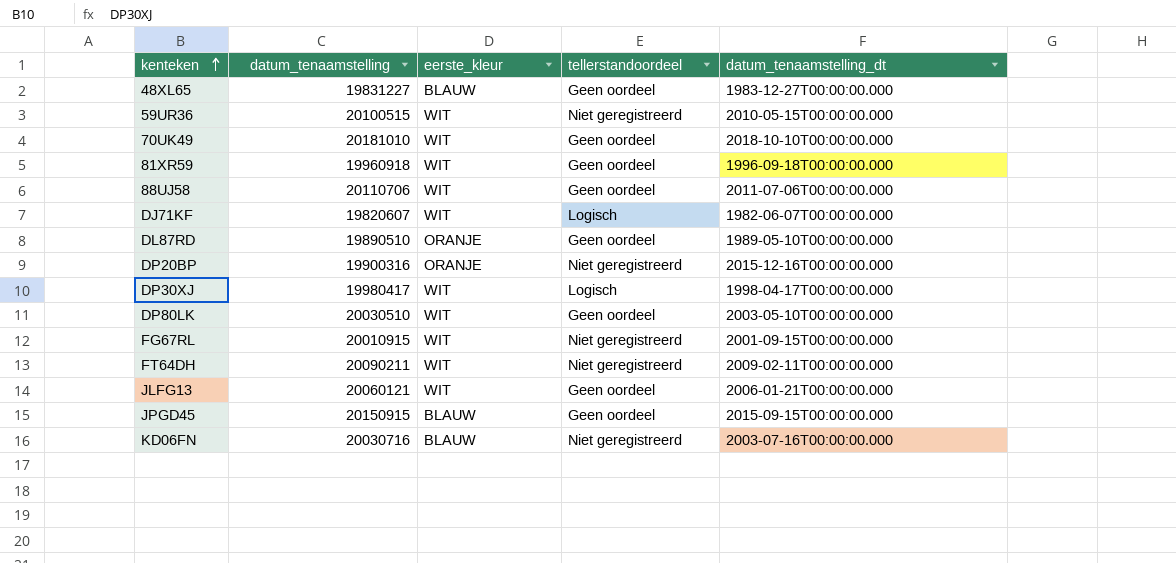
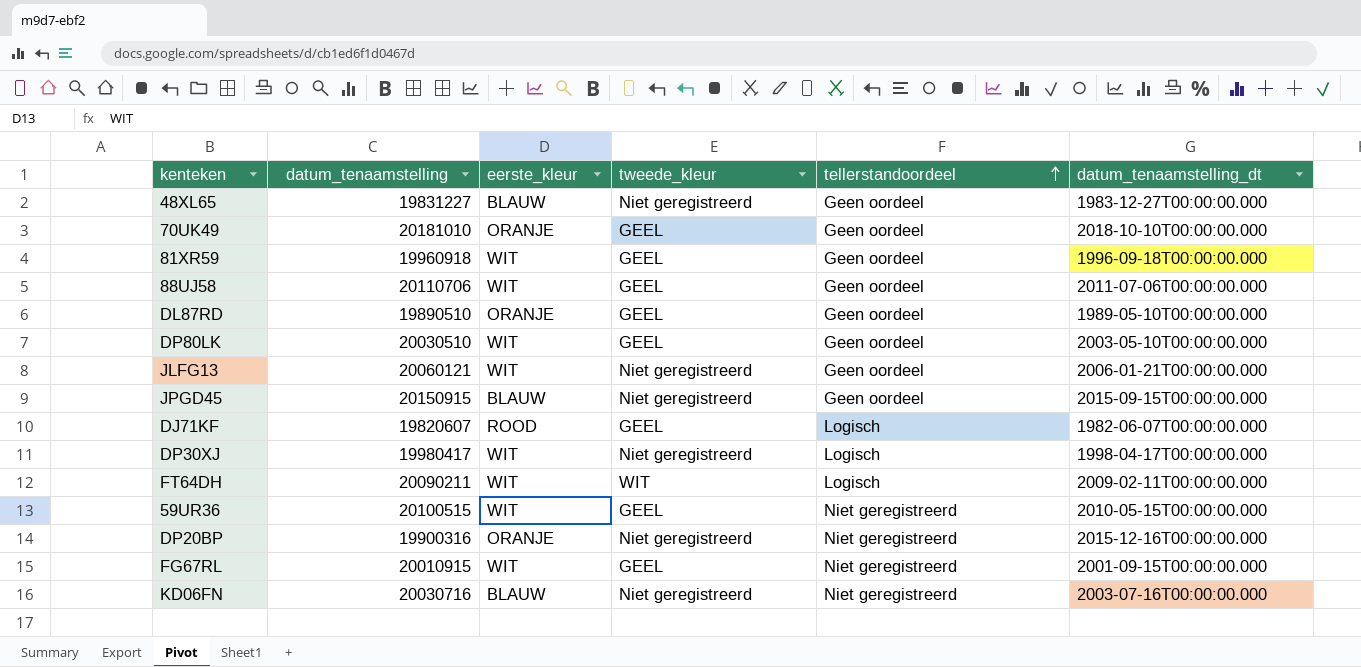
row order: kenteken ascending -> tellerstandoordeel ascending
column tweede_kleur | position: none -> 4
70UK49 | eerste_kleur: WIT -> ORANJE
DJ71KF | eerste_kleur: WIT -> ROOD
FT64DH | tellerstandoordeel: Niet geregistreerd -> Logisch

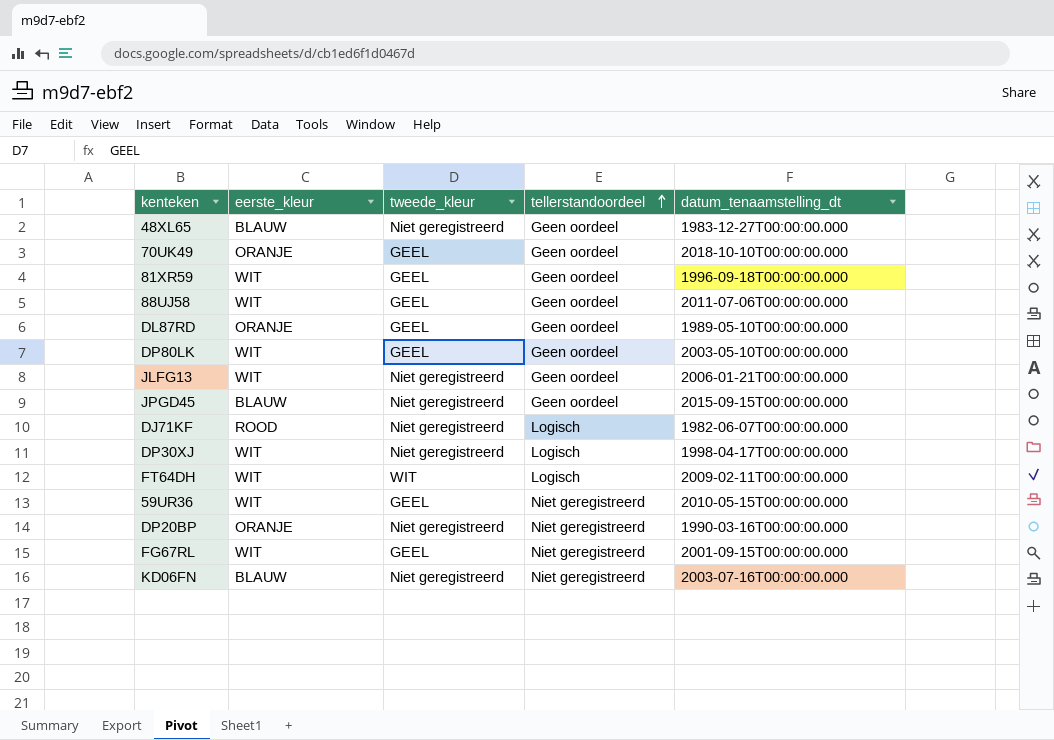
column datum_tenaamstelling | position: 2 -> none
DJ71KF | tweede_kleur: GEEL -> Niet geregistreerd
DP20BP | datum_tenaamstelling_dt: 2015-12-16T00:00:00.000 -> 1990-03-16T00:00:00.000

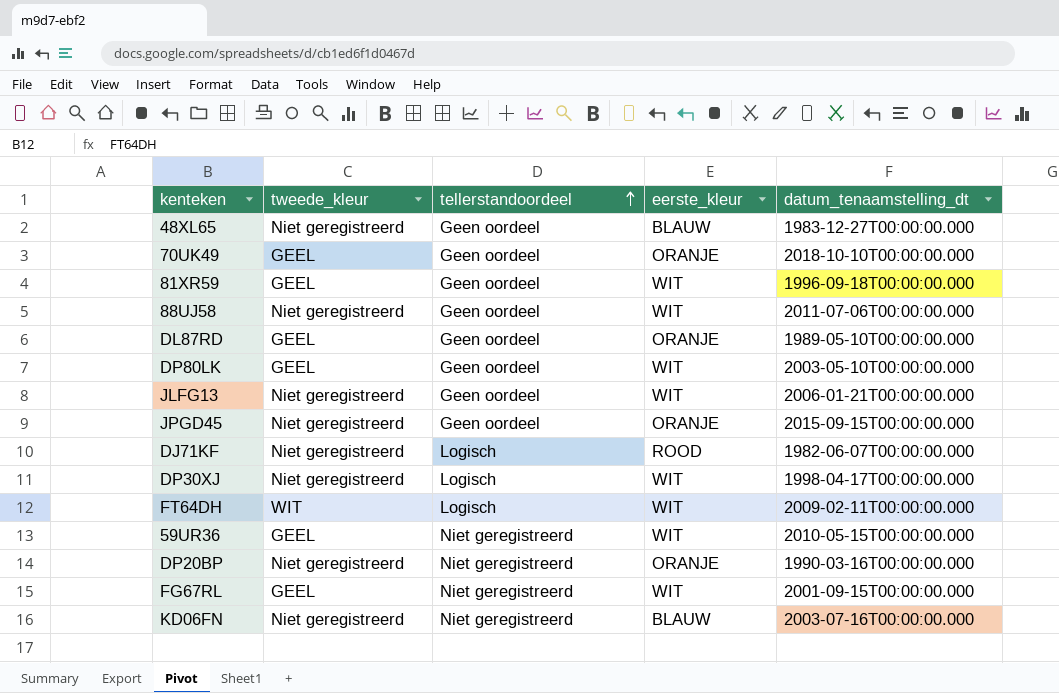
column eerste_kleur | position: 2 -> 4
88UJ58 | tweede_kleur: GEEL -> Niet geregistreerd
JPGD45 | eerste_kleur: BLAUW -> ORANJE

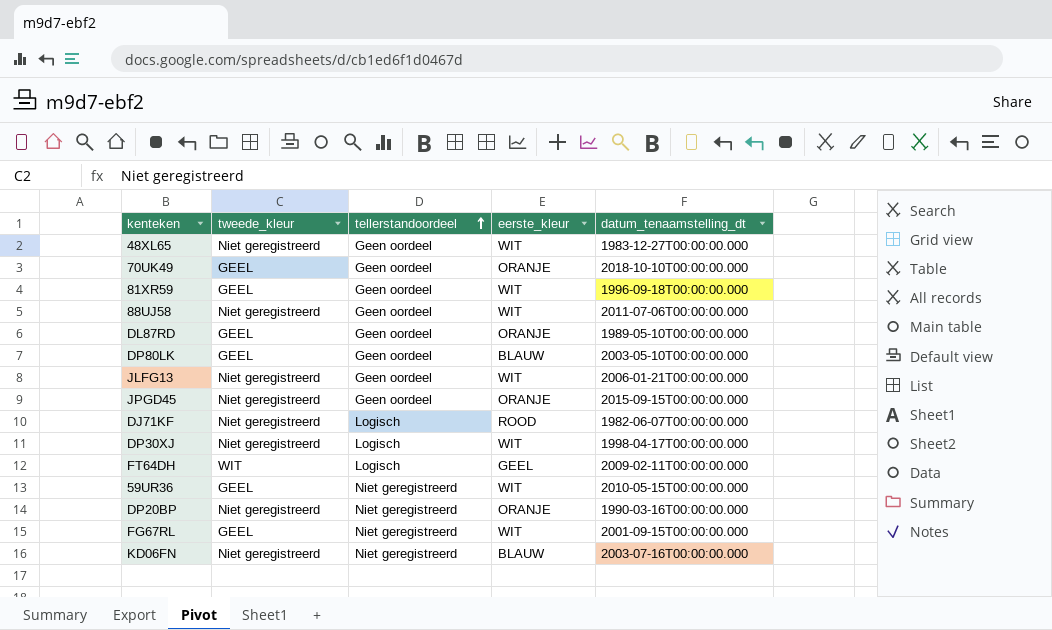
48XL65 | eerste_kleur: BLAUW -> WIT
DP80LK | eerste_kleur: WIT -> BLAUW
FT64DH | eerste_kleur: WIT -> GEEL

